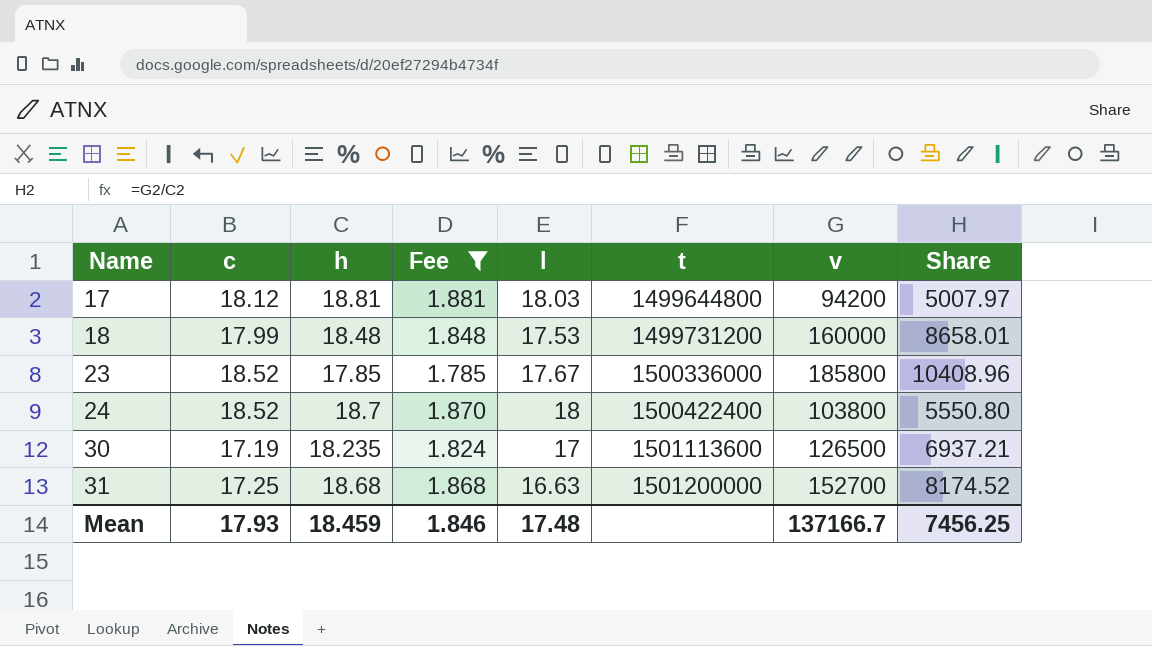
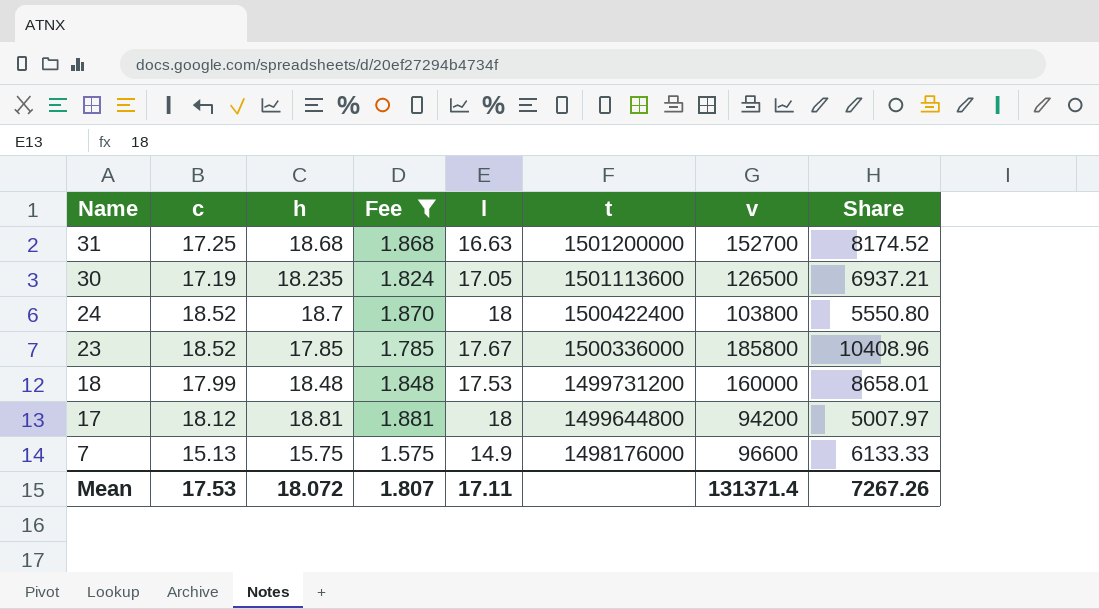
row order: Name ascending -> Name descending
30 | l: 17 -> 17.05
17 | l: 18.03 -> 18
row 7: none -> 15.13 | 15.75 | 1.575 | 14.9 | 1498176000 | 96600 | 6133.33
Mean | c: 17.93 -> 17.53
Mean | h: 18.459 -> 18.072
Mean | Fee: 1.846 -> 1.807
Mean | l: 17.48 -> 17.11
Mean | v: 137166.7 -> 131371.4
Mean | Share: 7456.25 -> 7267.26

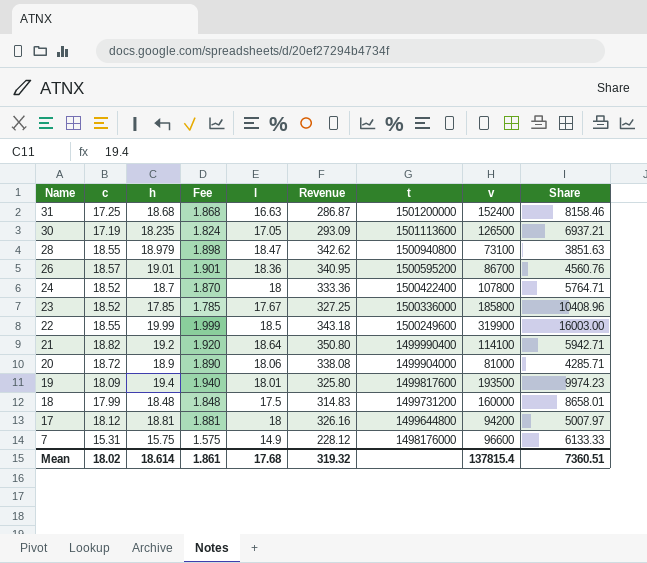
filter: Fee <= 1.881 -> none
column Revenue | formula: none -> [c] * [l]
31 | v: 152700 -> 152400
31 | Share: 8174.52 -> 8158.46
24 | v: 103800 -> 107800
24 | Share: 5550.80 -> 5764.71
18 | l: 17.53 -> 17.5
7 | c: 15.13 -> 15.31
Mean | c: 17.53 -> 18.02
Mean | h: 18.072 -> 18.614
Mean | Fee: 1.807 -> 1.861
Mean | l: 17.11 -> 17.68
Mean | v: 131371.4 -> 137815.4
Mean | Share: 7267.26 -> 7360.51

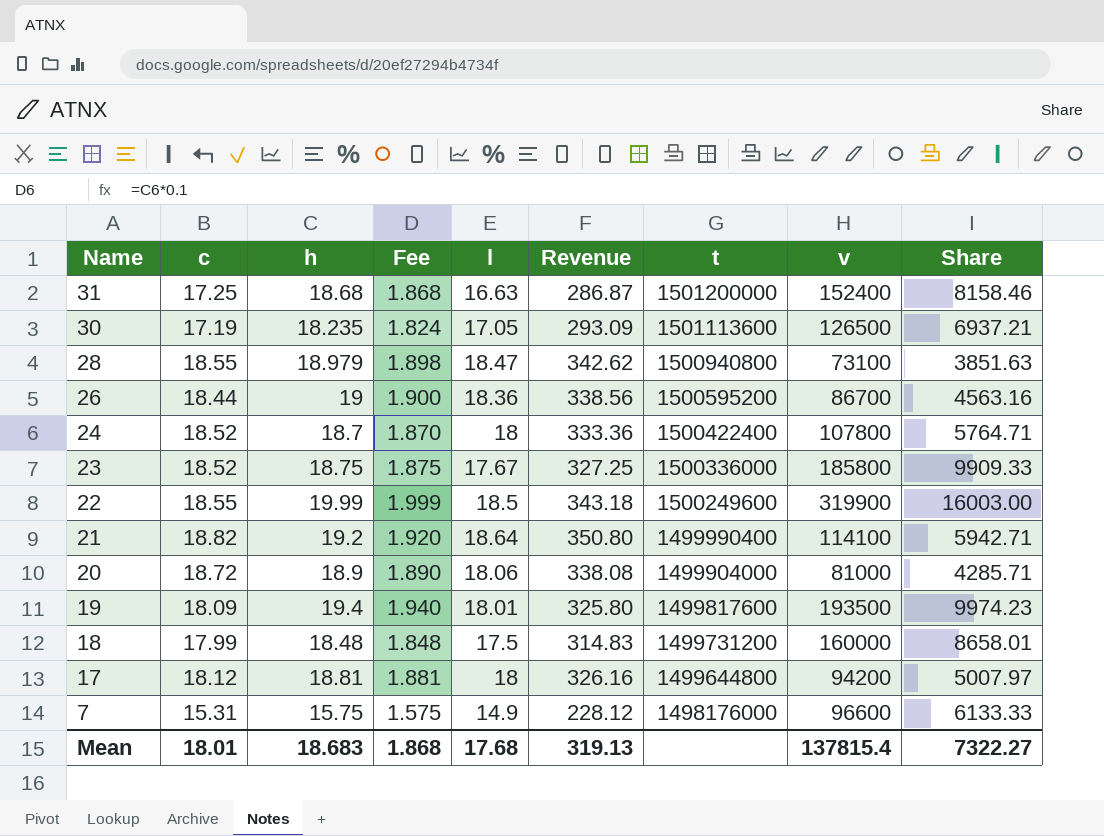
26 | c: 18.57 -> 18.44
26 | h: 19.01 -> 19
26 | Fee: 1.901 -> 1.900
26 | Revenue: 340.95 -> 338.56
26 | Share: 4560.76 -> 4563.16
23 | h: 17.85 -> 18.75
23 | Fee: 1.785 -> 1.875
23 | Share: 10408.96 -> 9909.33
Mean | c: 18.02 -> 18.01
Mean | h: 18.614 -> 18.683
Mean | Fee: 1.861 -> 1.868
Mean | Revenue: 319.32 -> 319.13
Mean | Share: 7360.51 -> 7322.27

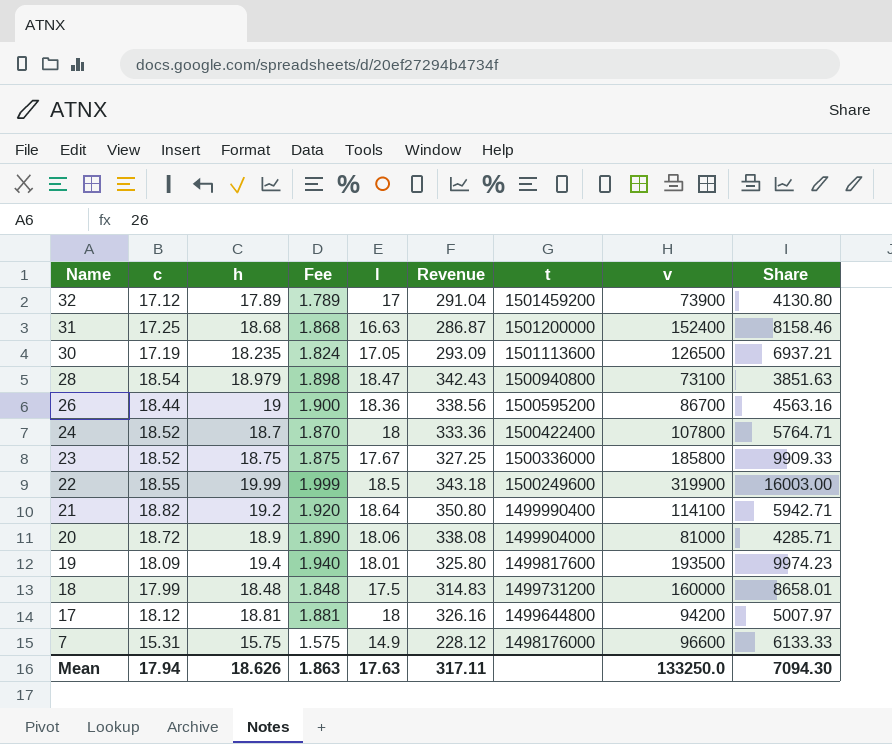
row 32: none -> 17.12 | 17.89 | 1.789 | 17 | 291.04 | 1501459200 | 73900 | 4130.80
28 | c: 18.55 -> 18.54
28 | Revenue: 342.62 -> 342.43
Mean | c: 18.01 -> 17.94
Mean | h: 18.683 -> 18.626
Mean | Fee: 1.868 -> 1.863
Mean | l: 17.68 -> 17.63
Mean | Revenue: 319.13 -> 317.11
Mean | v: 137815.4 -> 133250.0
Mean | Share: 7322.27 -> 7094.30

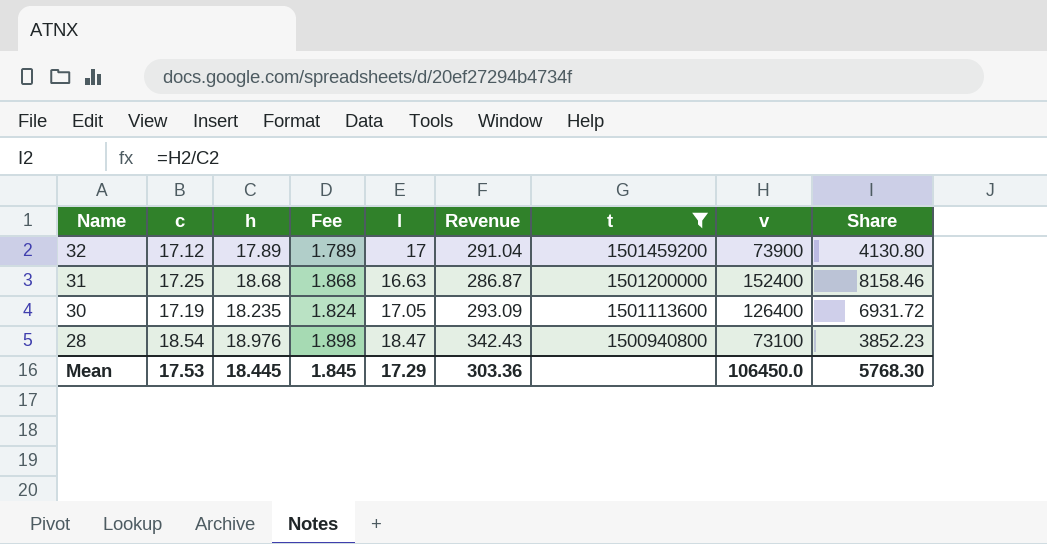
filter: none -> t >= 1500940800
30 | v: 126500 -> 126400
30 | Share: 6937.21 -> 6931.72
28 | h: 18.979 -> 18.976
28 | Share: 3851.63 -> 3852.23
Mean | c: 17.94 -> 17.53
Mean | h: 18.626 -> 18.445
Mean | Fee: 1.863 -> 1.845
Mean | l: 17.63 -> 17.29
Mean | Revenue: 317.11 -> 303.36
Mean | v: 133250.0 -> 106450.0
Mean | Share: 7094.30 -> 5768.30

